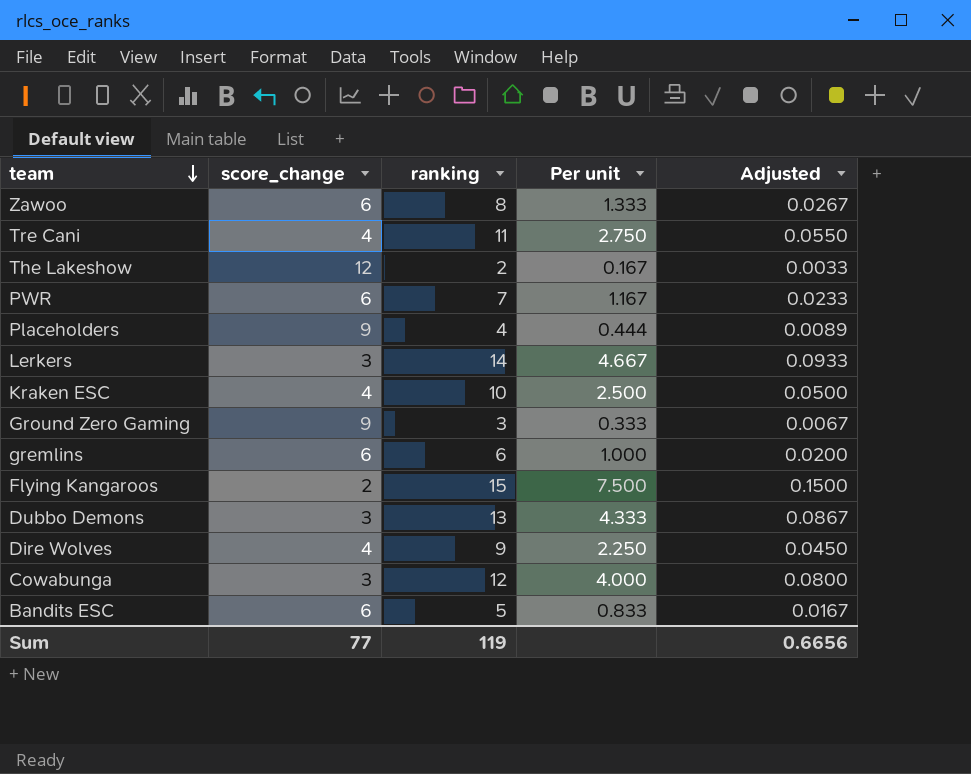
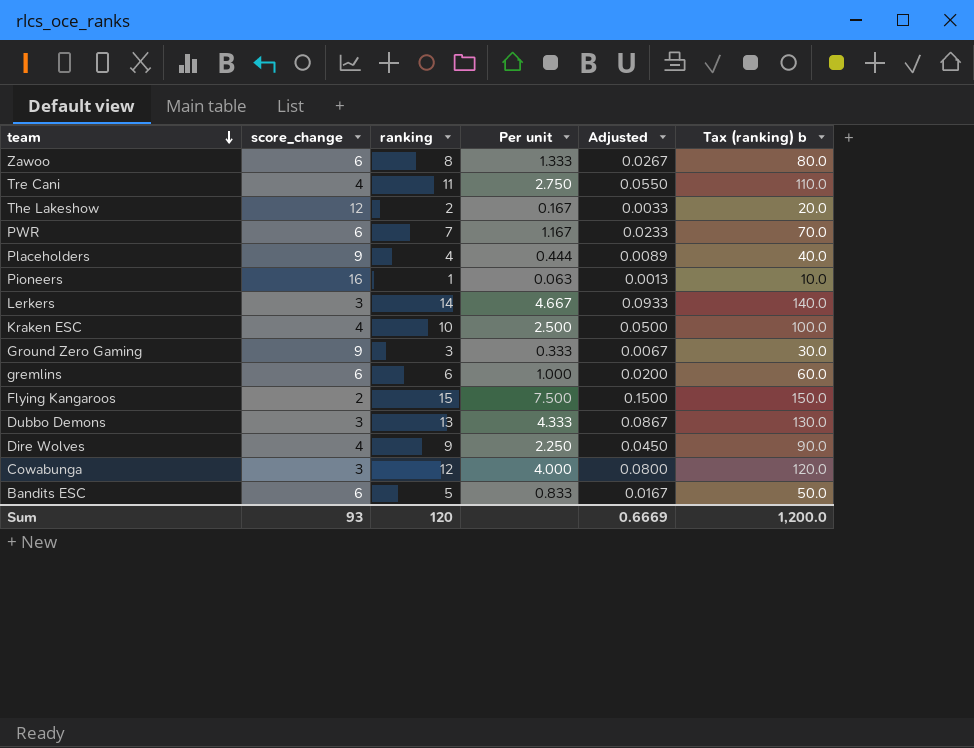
column Tax (ranking) b | formula: none -> [ranking] * 10
row Pioneers: none -> 16 | 1 | 0.063 | 0.0013 | 10.0
Sum | score_change: 77 -> 93
Sum | ranking: 119 -> 120
Sum | Adjusted: 0.6656 -> 0.6669

